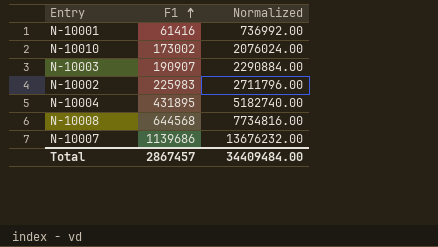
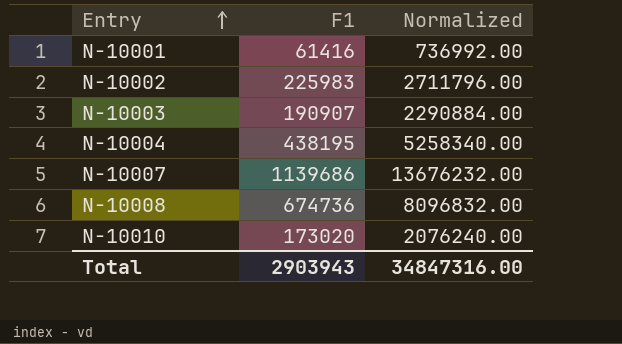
row order: F1 ascending -> Entry ascending
N-10004 | F1: 431895 -> 438195
N-10004 | Normalized: 5182740.00 -> 5258340.00
N-10008 | F1: 644568 -> 674736
N-10008 | Normalized: 7734816.00 -> 8096832.00
N-10010 | F1: 173002 -> 173020
N-10010 | Normalized: 2076024.00 -> 2076240.00
Total | F1: 2867457 -> 2903943
Total | Normalized: 34409484.00 -> 34847316.00

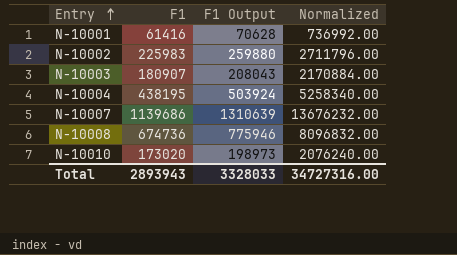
column F1 Output | formula: none -> [F1] * 1.15
N-10003 | F1: 190907 -> 180907
N-10003 | Normalized: 2290884.00 -> 2170884.00
Total | F1: 2903943 -> 2893943
Total | Normalized: 34847316.00 -> 34727316.00

